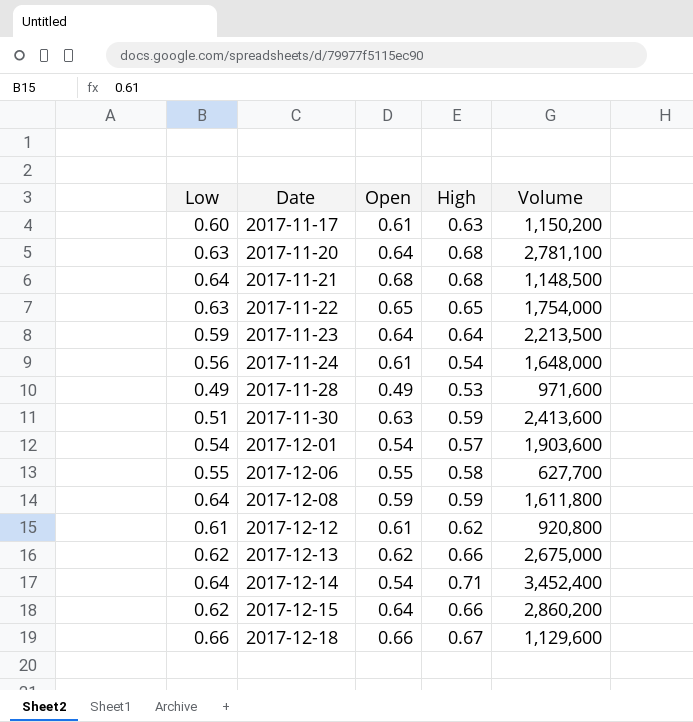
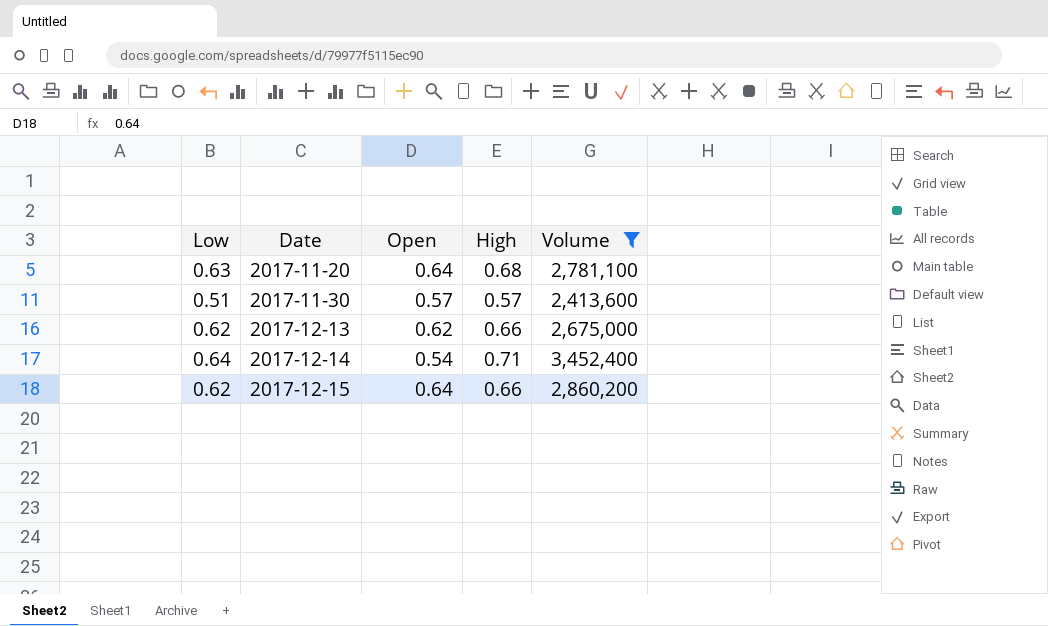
filter: none -> Volume >= 2,413,600
2017-11-30 | Open: 0.63 -> 0.57
2017-11-30 | High: 0.59 -> 0.57

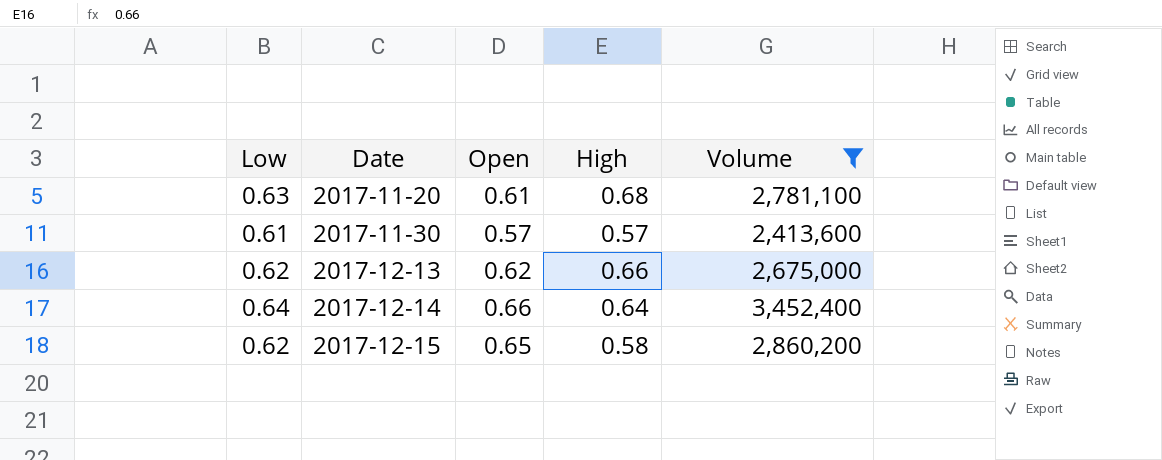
2017-11-20 | Open: 0.64 -> 0.61
2017-11-30 | Low: 0.51 -> 0.61
2017-12-14 | Open: 0.54 -> 0.66
2017-12-14 | High: 0.71 -> 0.64
2017-12-15 | Open: 0.64 -> 0.65
2017-12-15 | High: 0.66 -> 0.58

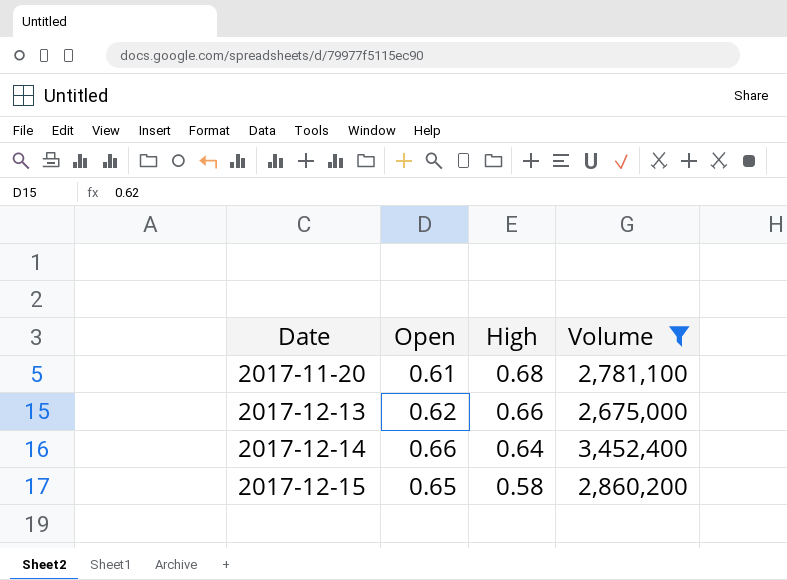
column Low | position: 1 -> none
row 2017-11-30: 0.61 | 0.57 | 0.57 | 2,413,600 -> none

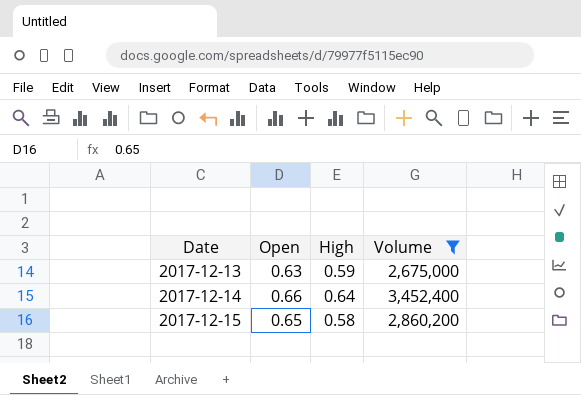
row 2017-11-20: 0.61 | 0.68 | 2,781,100 -> none
2017-12-13 | Open: 0.62 -> 0.63
2017-12-13 | High: 0.66 -> 0.59

